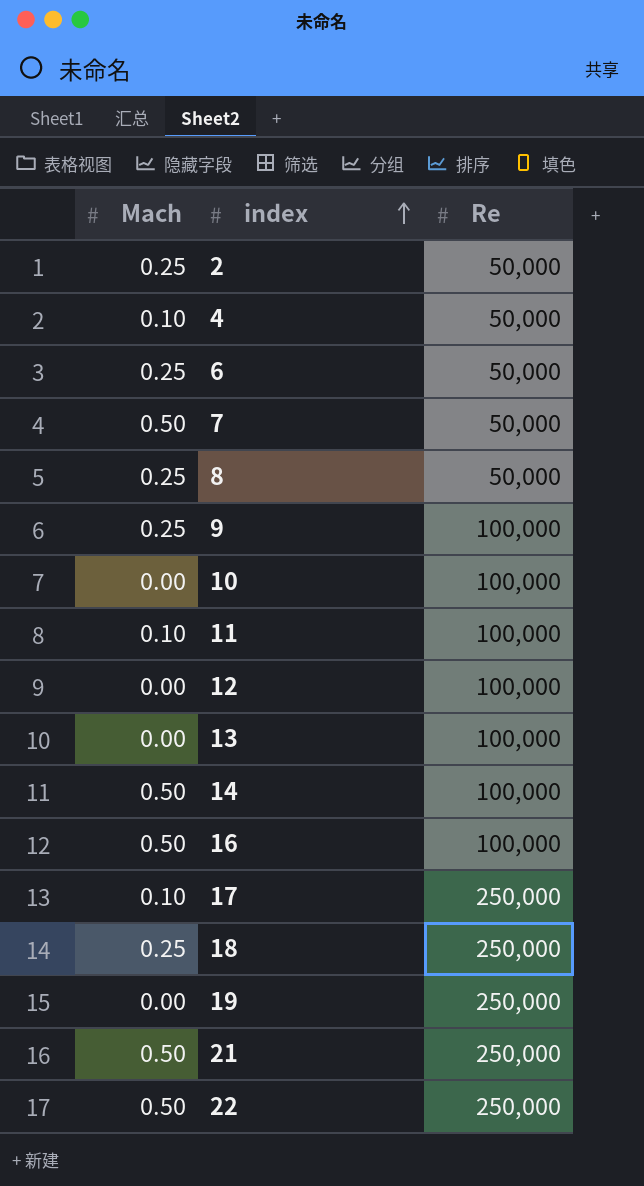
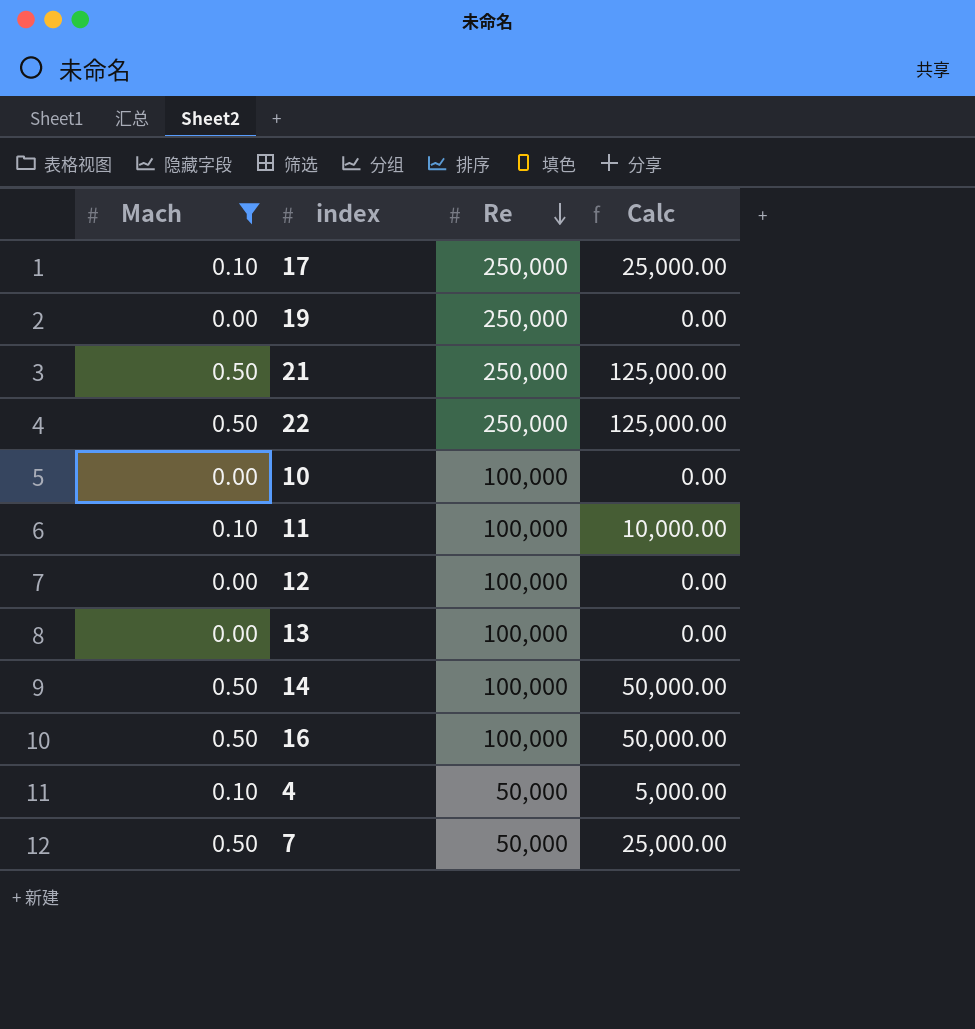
filter: none -> Mach != 0.25
row order: index ascending -> Re descending
column Calc | formula: none -> [Mach] * [Re]

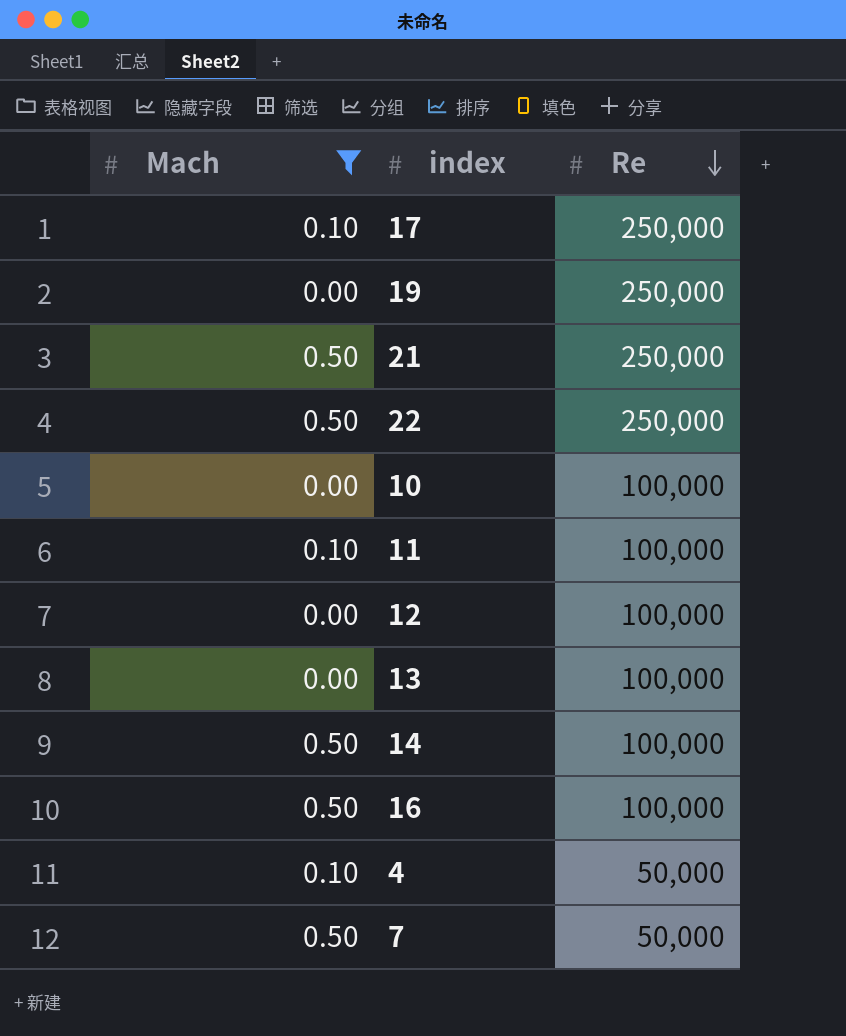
column Calc | formula: [Mach] * [Re] -> none

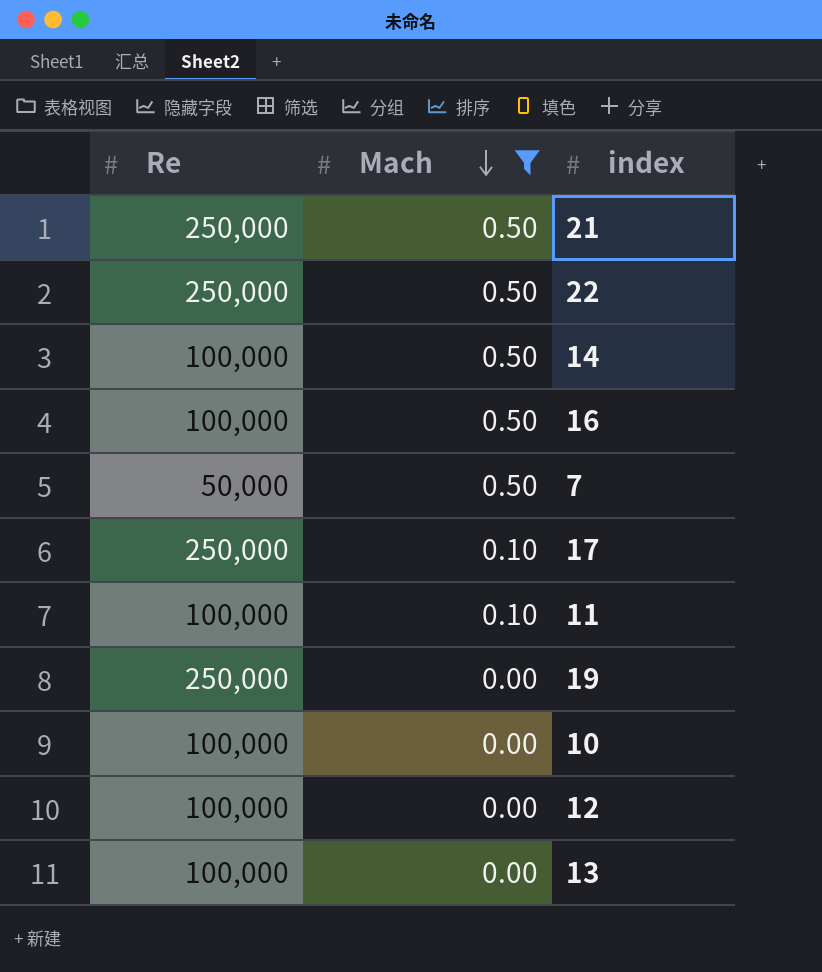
row order: Re descending -> Mach descending
column Re | position: 3 -> 1
row 4: 0.10 | 50,000 -> none

